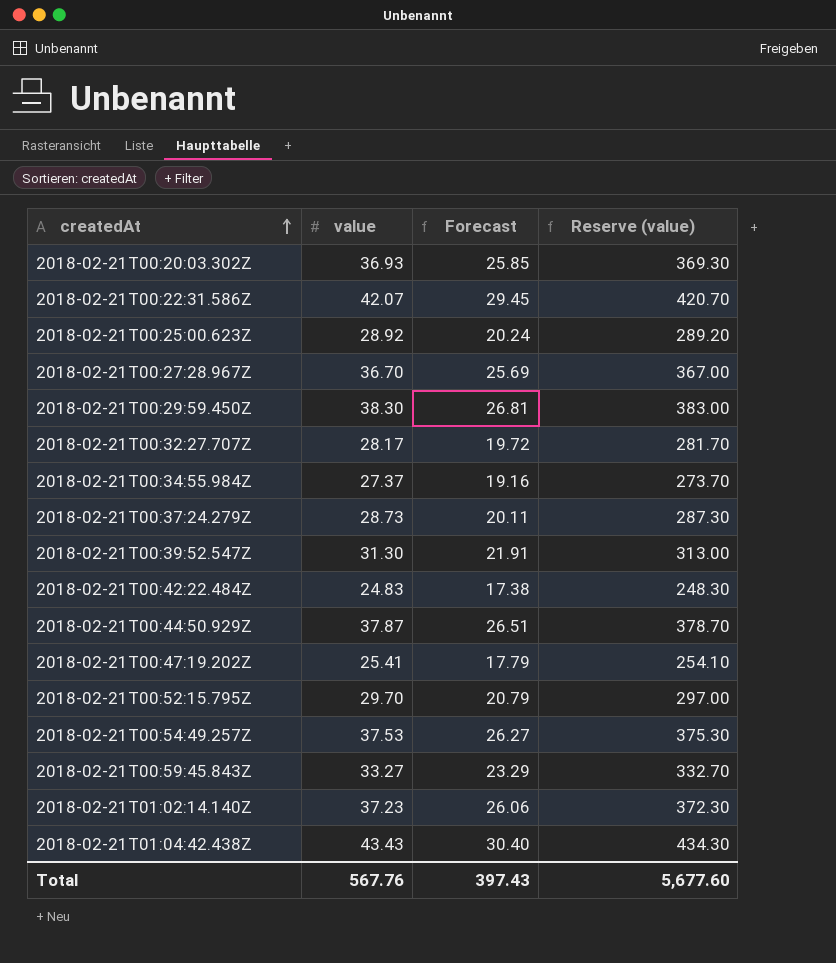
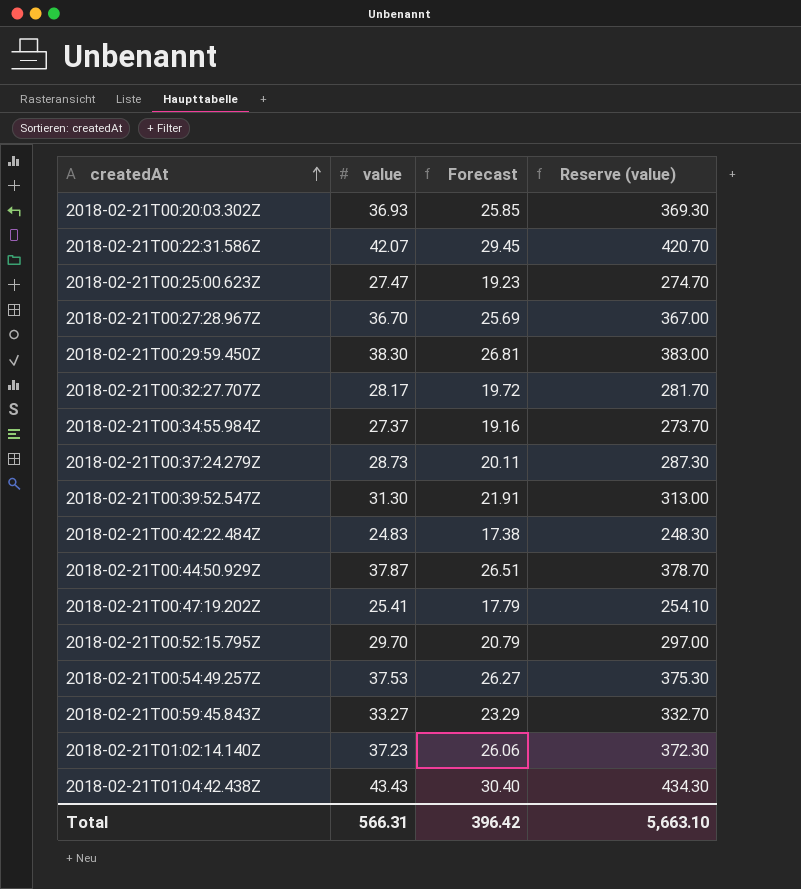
2018-02-21T00:25:00.623Z | value: 28.92 -> 27.47
2018-02-21T00:25:00.623Z | Forecast: 20.24 -> 19.23
2018-02-21T00:25:00.623Z | Reserve (value): 289.20 -> 274.70
Total | value: 567.76 -> 566.31
Total | Forecast: 397.43 -> 396.42
Total | Reserve (value): 5,677.60 -> 5,663.10

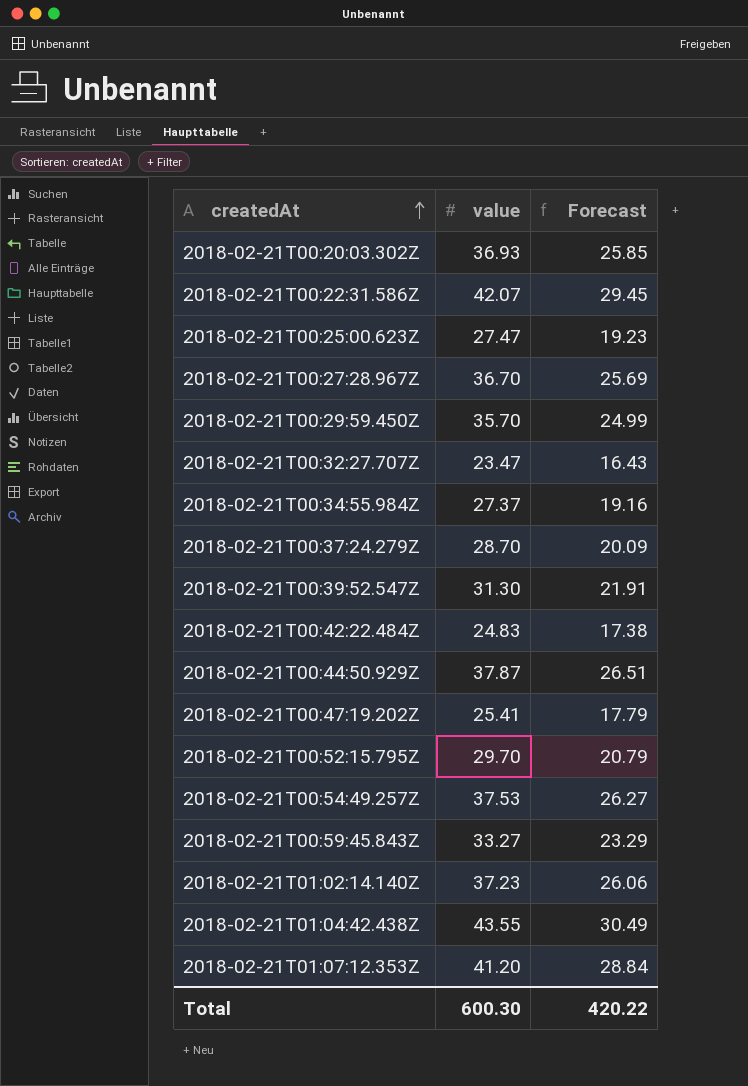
column Reserve (value) | formula: [value] * 10 -> none
2018-02-21T00:29:59.450Z | value: 38.30 -> 35.70
2018-02-21T00:29:59.450Z | Forecast: 26.81 -> 24.99
2018-02-21T00:32:27.707Z | value: 28.17 -> 23.47
2018-02-21T00:32:27.707Z | Forecast: 19.72 -> 16.43
2018-02-21T00:37:24.279Z | value: 28.73 -> 28.70
2018-02-21T00:37:24.279Z | Forecast: 20.11 -> 20.09
2018-02-21T01:04:42.438Z | value: 43.43 -> 43.55
2018-02-21T01:04:42.438Z | Forecast: 30.40 -> 30.49
row 2018-02-21T01:07:12.353Z: none -> 41.20 | 28.84
Total | value: 566.31 -> 600.30
Total | Forecast: 396.42 -> 420.22

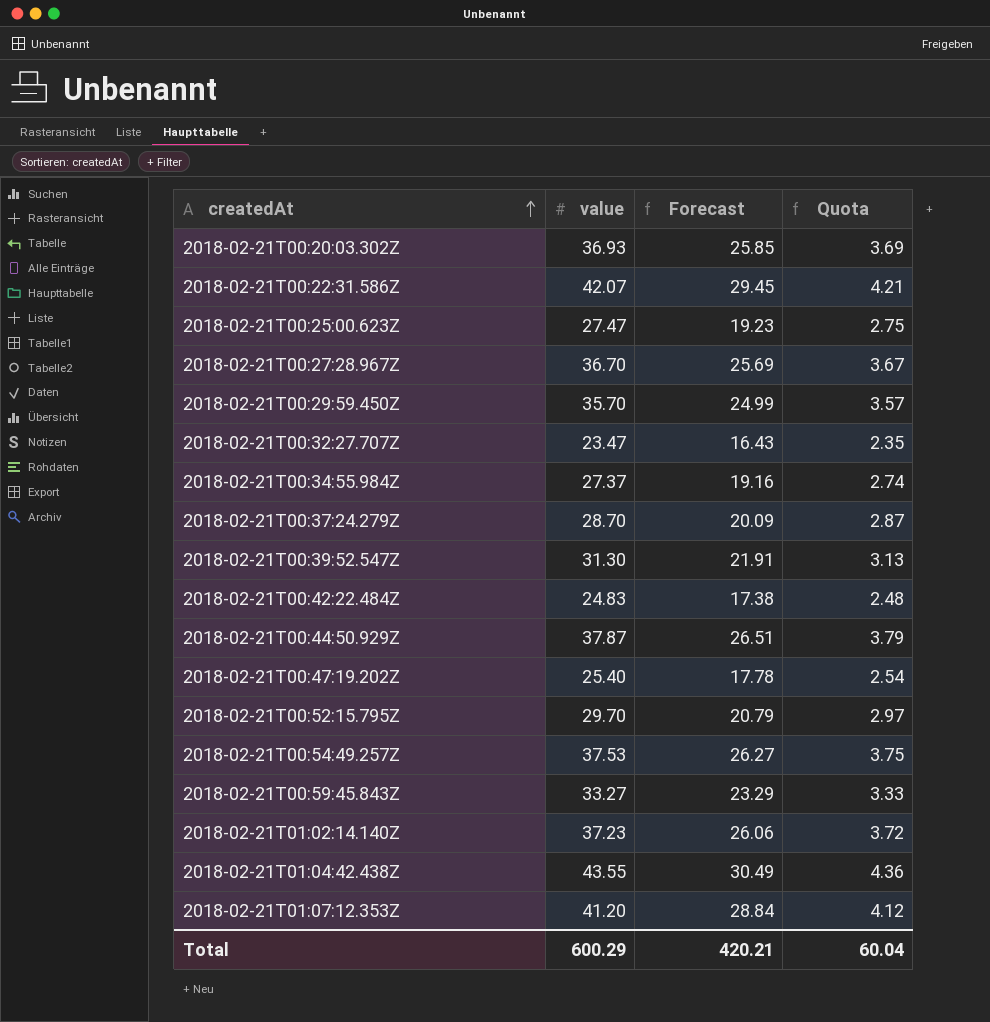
column Quota | formula: none -> [value] * 0.1
2018-02-21T00:47:19.202Z | value: 25.41 -> 25.40
2018-02-21T00:47:19.202Z | Forecast: 17.79 -> 17.78
Total | value: 600.30 -> 600.29
Total | Forecast: 420.22 -> 420.21

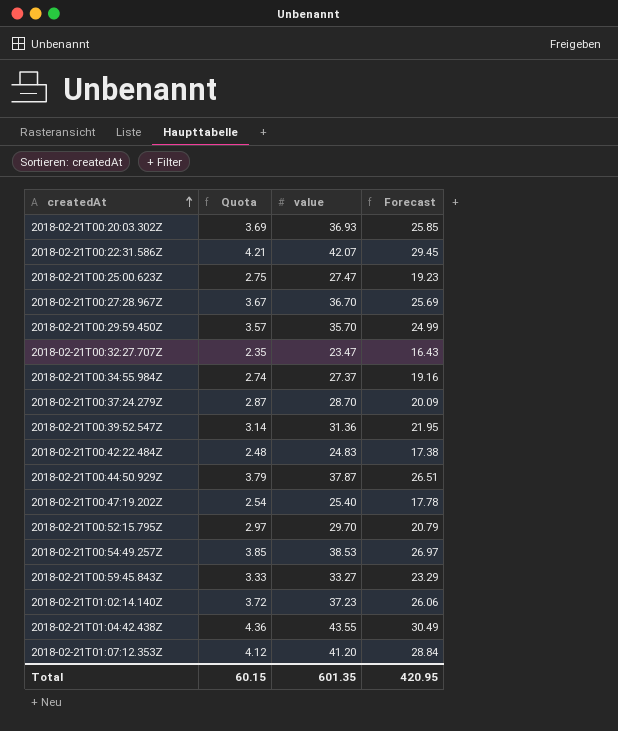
column Quota | position: 4 -> 2
2018-02-21T00:39:52.547Z | Quota: 3.13 -> 3.14
2018-02-21T00:39:52.547Z | value: 31.30 -> 31.36
2018-02-21T00:39:52.547Z | Forecast: 21.91 -> 21.95
2018-02-21T00:54:49.257Z | Quota: 3.75 -> 3.85
2018-02-21T00:54:49.257Z | value: 37.53 -> 38.53
2018-02-21T00:54:49.257Z | Forecast: 26.27 -> 26.97
Total | Quota: 60.04 -> 60.15
Total | value: 600.29 -> 601.35
Total | Forecast: 420.21 -> 420.95

